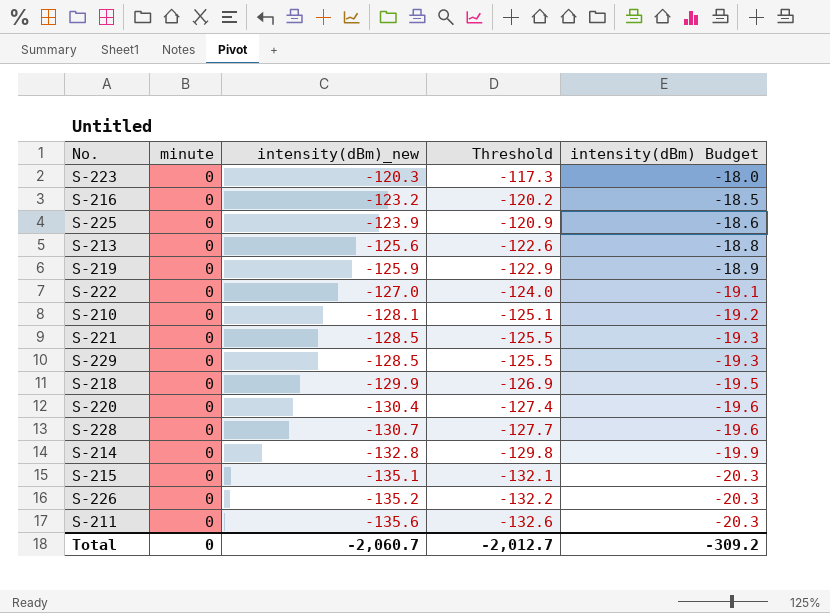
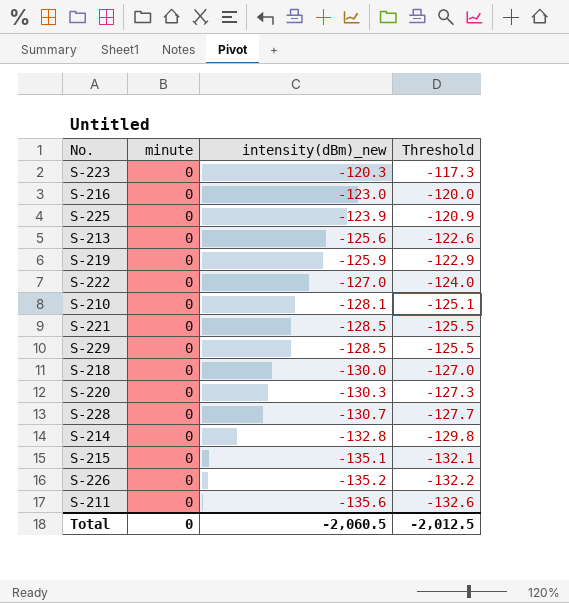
column intensity(dBm) Budget | formula: [intensity(dBm)_new] * 0.15 -> none
S-216 | intensity(dBm)_new: -123.2 -> -123.0
S-216 | Threshold: -120.2 -> -120.0
S-218 | intensity(dBm)_new: -129.9 -> -130.0
S-218 | Threshold: -126.9 -> -127.0
S-220 | intensity(dBm)_new: -130.4 -> -130.3
S-220 | Threshold: -127.4 -> -127.3
Total | intensity(dBm)_new: -2,060.7 -> -2,060.5
Total | Threshold: -2,012.7 -> -2,012.5

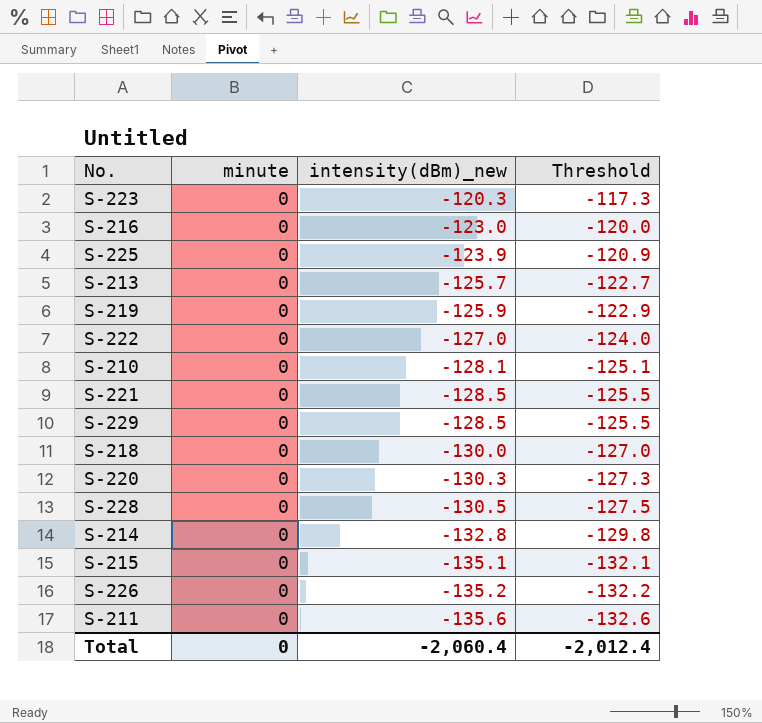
S-213 | intensity(dBm)_new: -125.6 -> -125.7
S-213 | Threshold: -122.6 -> -122.7
S-228 | intensity(dBm)_new: -130.7 -> -130.5
S-228 | Threshold: -127.7 -> -127.5
Total | intensity(dBm)_new: -2,060.5 -> -2,060.4
Total | Threshold: -2,012.5 -> -2,012.4

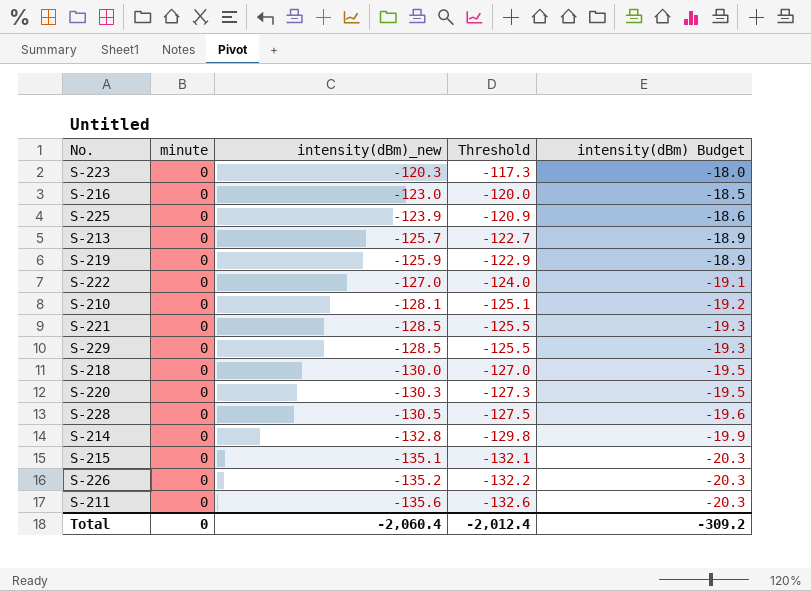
column intensity(dBm) Budget | formula: none -> [intensity(dBm)_new] * 0.15

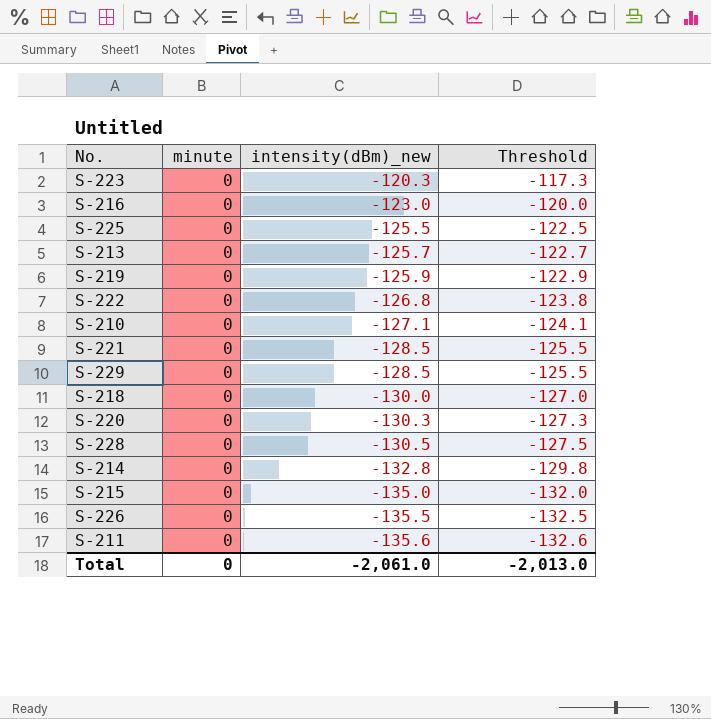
column intensity(dBm) Budget | formula: [intensity(dBm)_new] * 0.15 -> none
S-225 | intensity(dBm)_new: -123.9 -> -125.5
S-225 | Threshold: -120.9 -> -122.5
S-222 | intensity(dBm)_new: -127.0 -> -126.8
S-222 | Threshold: -124.0 -> -123.8
S-210 | intensity(dBm)_new: -128.1 -> -127.1
S-210 | Threshold: -125.1 -> -124.1
S-215 | intensity(dBm)_new: -135.1 -> -135.0
S-215 | Threshold: -132.1 -> -132.0
S-226 | intensity(dBm)_new: -135.2 -> -135.5
S-226 | Threshold: -132.2 -> -132.5
Total | intensity(dBm)_new: -2,060.4 -> -2,061.0
Total | Threshold: -2,012.4 -> -2,013.0

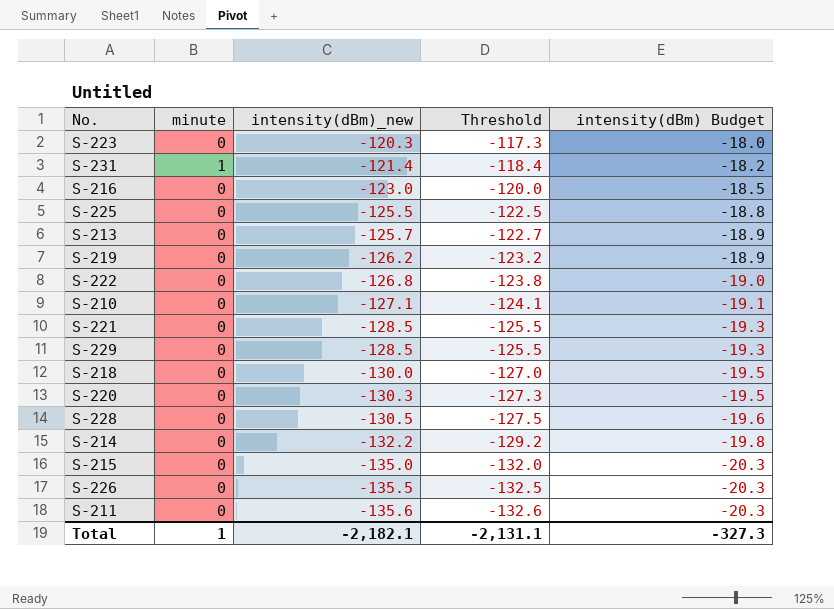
column intensity(dBm) Budget | formula: none -> [intensity(dBm)_new] * 0.15
row S-231: none -> 1 | -121.4 | -118.4 | -18.2
S-219 | intensity(dBm)_new: -125.9 -> -126.2
S-219 | Threshold: -122.9 -> -123.2
S-214 | intensity(dBm)_new: -132.8 -> -132.2
S-214 | Threshold: -129.8 -> -129.2
Total | minute: 0 -> 1
Total | intensity(dBm)_new: -2,061.0 -> -2,182.1
Total | Threshold: -2,013.0 -> -2,131.1

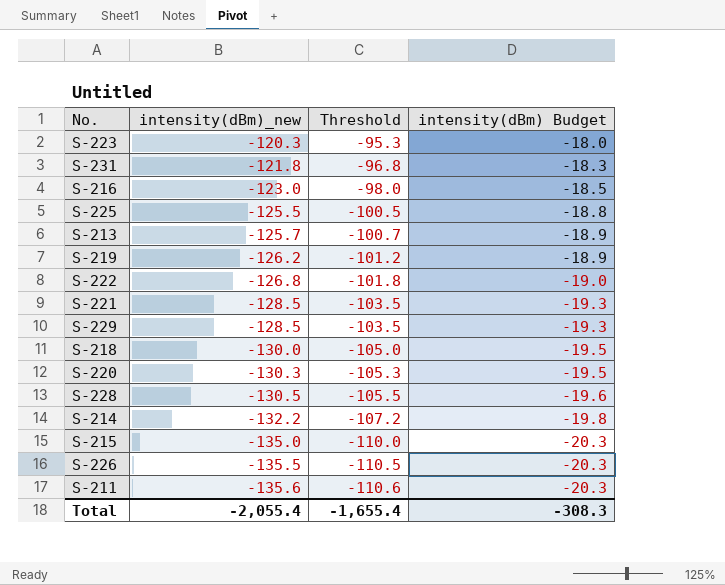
column minute | position: 2 -> none
column Threshold | formula: [intensity(dBm)_new] + 3 -> [intensity(dBm)_new] + 25
row S-210: 0 | -127.1 | -124.1 | -19.1 -> none
S-231 | intensity(dBm)_new: -121.4 -> -121.8
S-231 | intensity(dBm) Budget: -18.2 -> -18.3
Total | intensity(dBm)_new: -2,182.1 -> -2,055.4
Total | Threshold: -2,131.1 -> -1,655.4
Total | intensity(dBm) Budget: -327.3 -> -308.3

